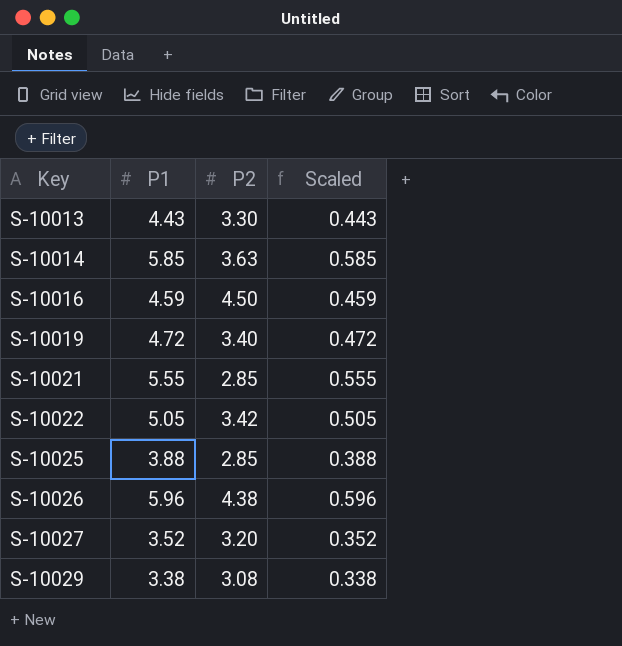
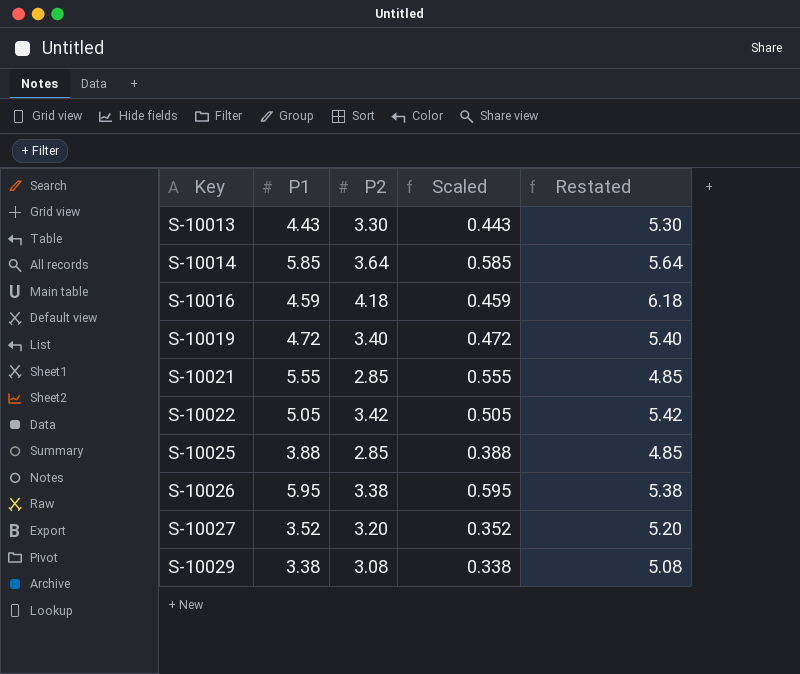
column Restated | formula: none -> [P2] + 2
S-10014 | P2: 3.63 -> 3.64
S-10016 | P2: 4.50 -> 4.18
S-10026 | P1: 5.96 -> 5.95
S-10026 | P2: 4.38 -> 3.38
S-10026 | Scaled: 0.596 -> 0.595

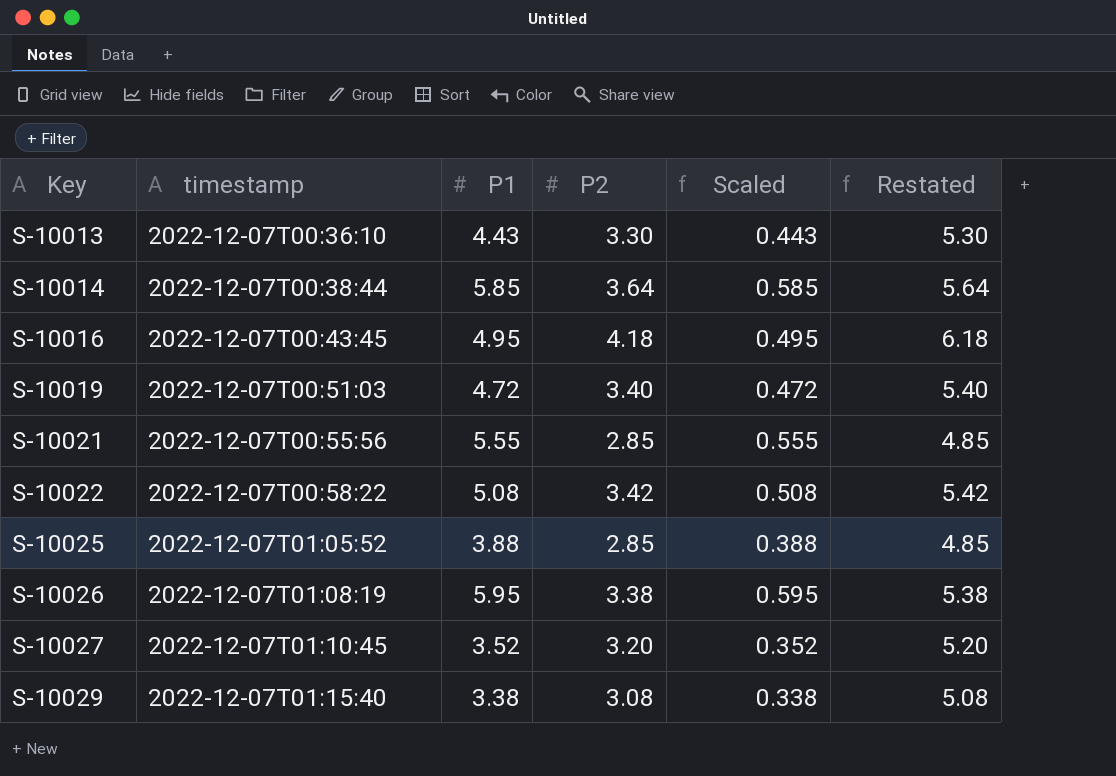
column timestamp | position: none -> 2
S-10016 | P1: 4.59 -> 4.95
S-10016 | Scaled: 0.459 -> 0.495
S-10022 | P1: 5.05 -> 5.08
S-10022 | Scaled: 0.505 -> 0.508

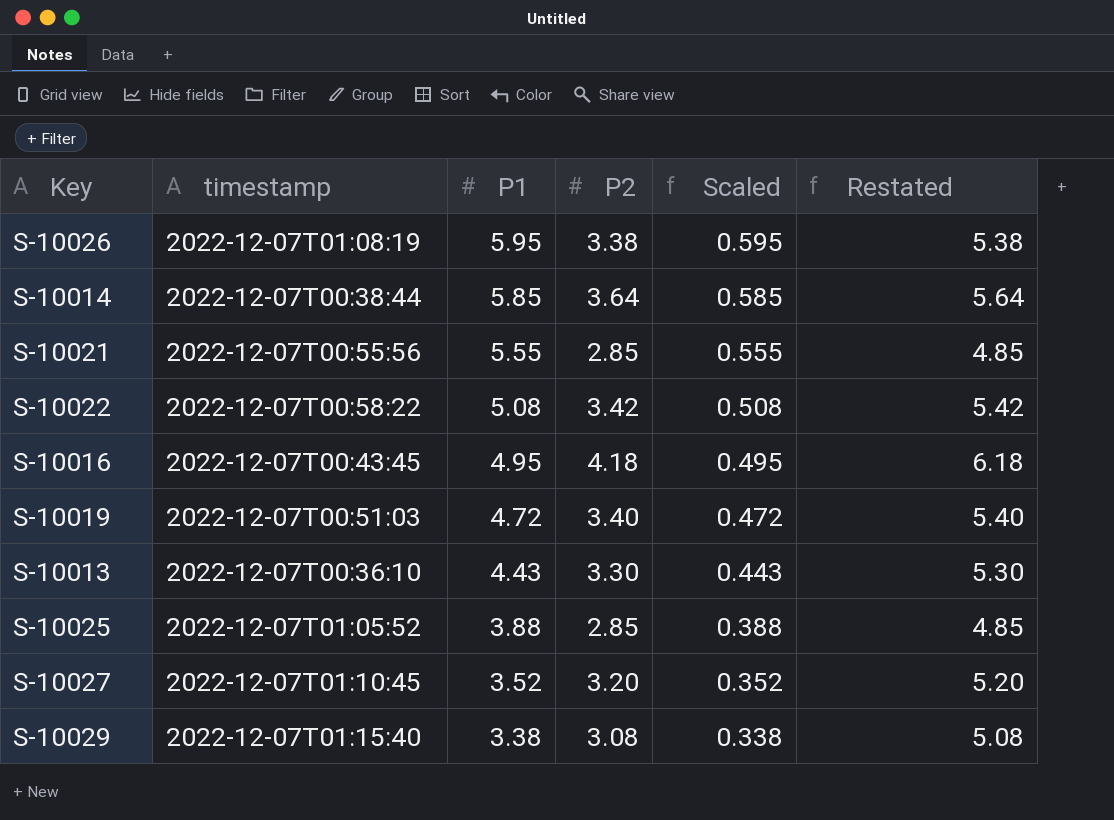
row order: Key ascending -> P1 descending

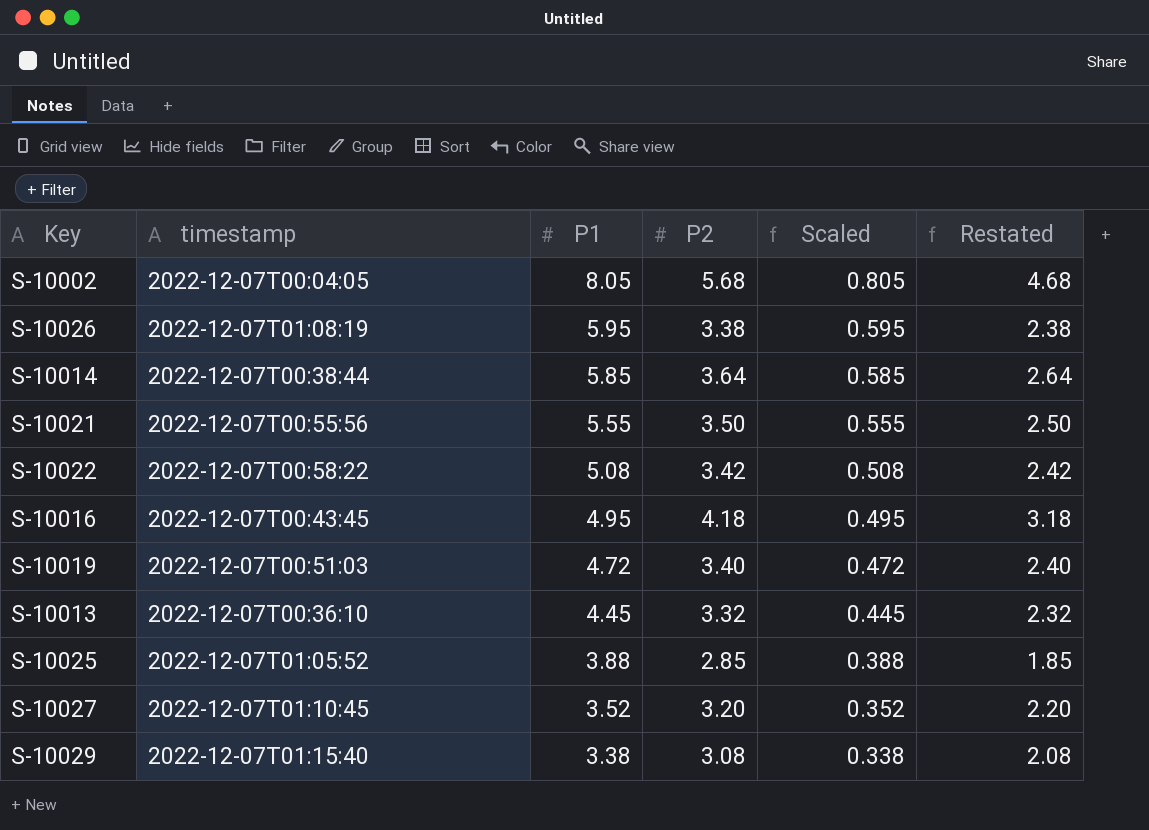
column Restated | formula: [P2] + 2 -> [P2] - 1
row S-10002: none -> 2022-12-07T00:04:05 | 8.05 | 5.68 | 0.805 | 4.68
S-10021 | P2: 2.85 -> 3.50
S-10013 | P1: 4.43 -> 4.45
S-10013 | P2: 3.30 -> 3.32
S-10013 | Scaled: 0.443 -> 0.445

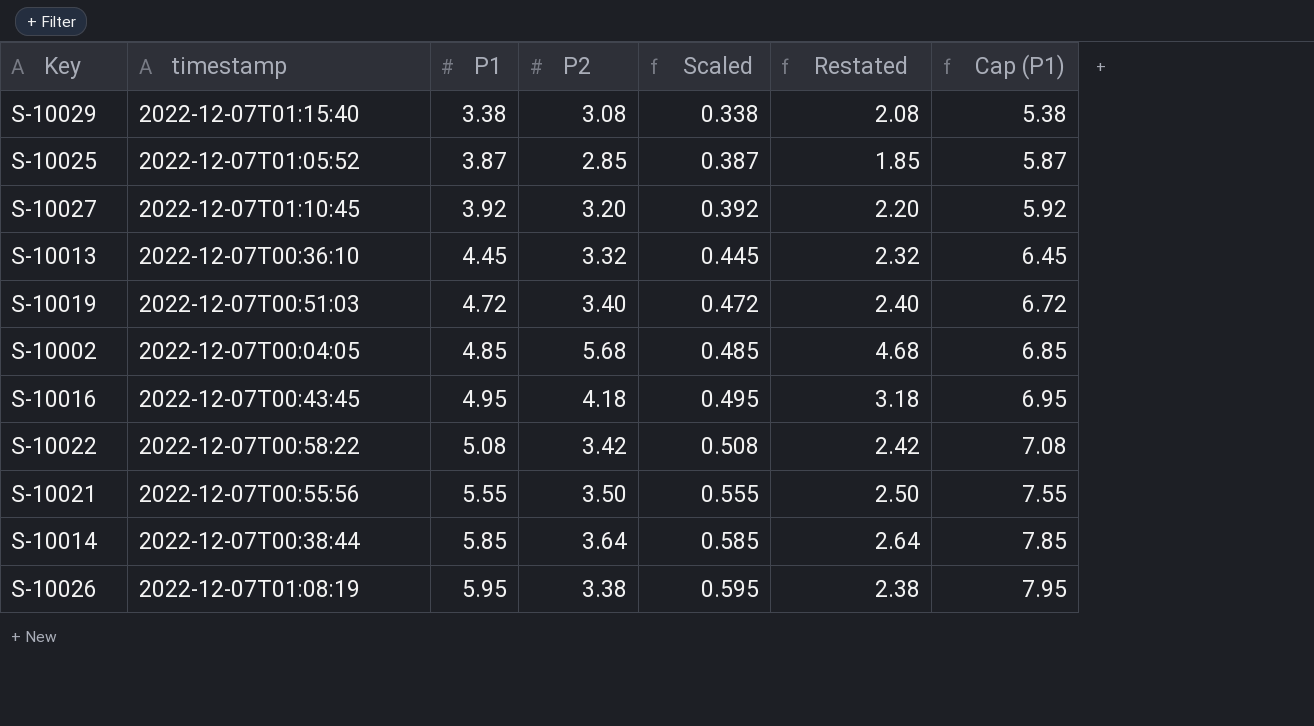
row order: P1 descending -> P1 ascending
column Cap (P1) | formula: none -> [P1] + 2
S-10025 | P1: 3.88 -> 3.87
S-10025 | Scaled: 0.388 -> 0.387
S-10027 | P1: 3.52 -> 3.92
S-10027 | Scaled: 0.352 -> 0.392
S-10002 | P1: 8.05 -> 4.85
S-10002 | Scaled: 0.805 -> 0.485

